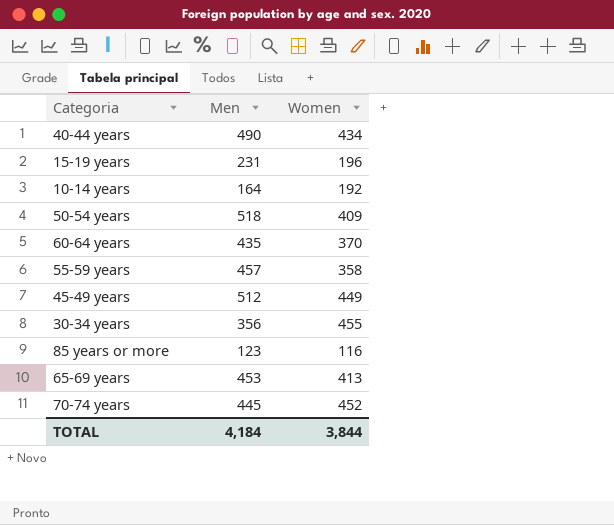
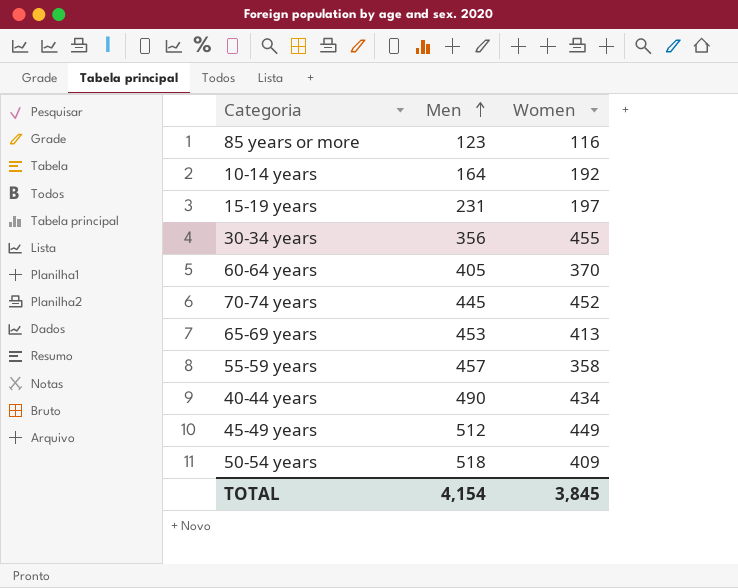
row order: none -> Men ascending
15-19 years | Women: 196 -> 197
60-64 years | Men: 435 -> 405
TOTAL | Men: 4,184 -> 4,154
TOTAL | Women: 3,844 -> 3,845

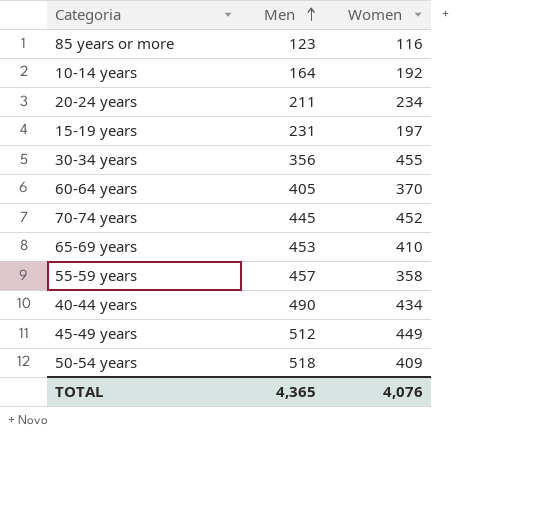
row 20-24 years: none -> 211 | 234
65-69 years | Women: 413 -> 410
TOTAL | Men: 4,154 -> 4,365
TOTAL | Women: 3,845 -> 4,076

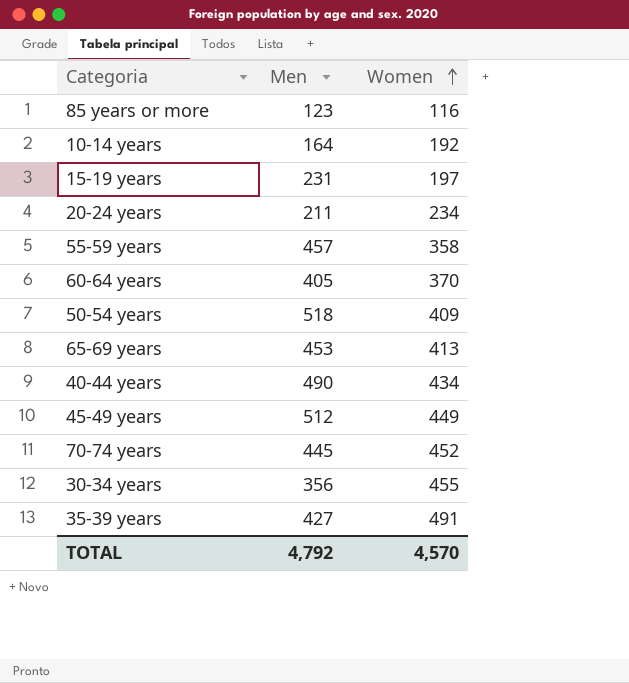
row order: Men ascending -> Women ascending
65-69 years | Women: 410 -> 413
row 35-39 years: none -> 427 | 491
TOTAL | Men: 4,365 -> 4,792
TOTAL | Women: 4,076 -> 4,570

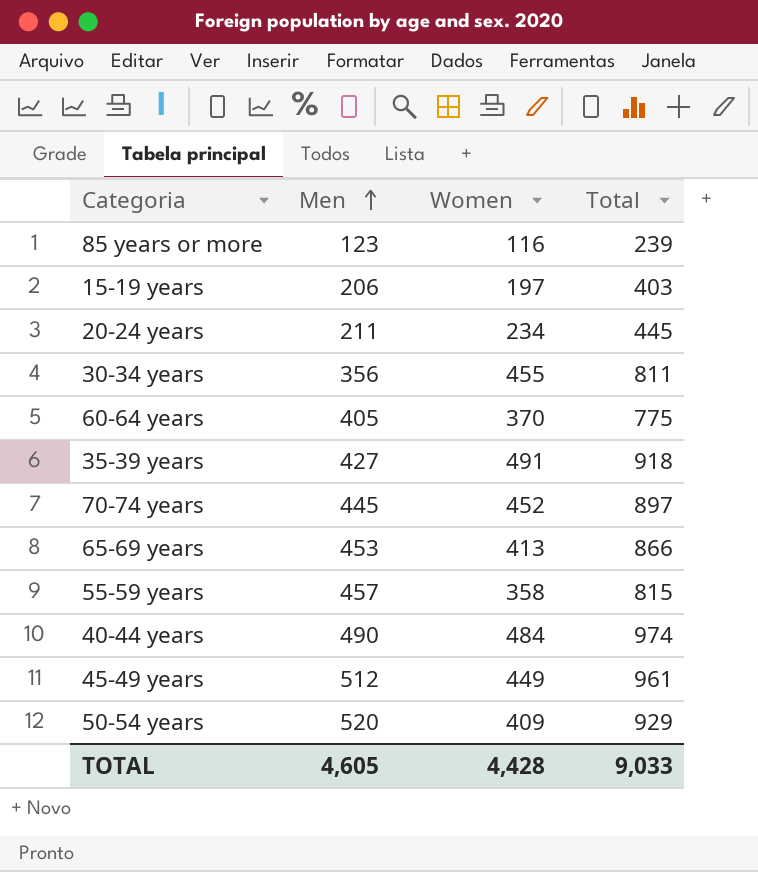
row order: Women ascending -> Men ascending
column Total | formula: none -> [Men] + [Women]
row 10-14 years: 164 | 192 -> none
15-19 years | Men: 231 -> 206
40-44 years | Women: 434 -> 484
50-54 years | Men: 518 -> 520
TOTAL | Men: 4,792 -> 4,605
TOTAL | Women: 4,570 -> 4,428

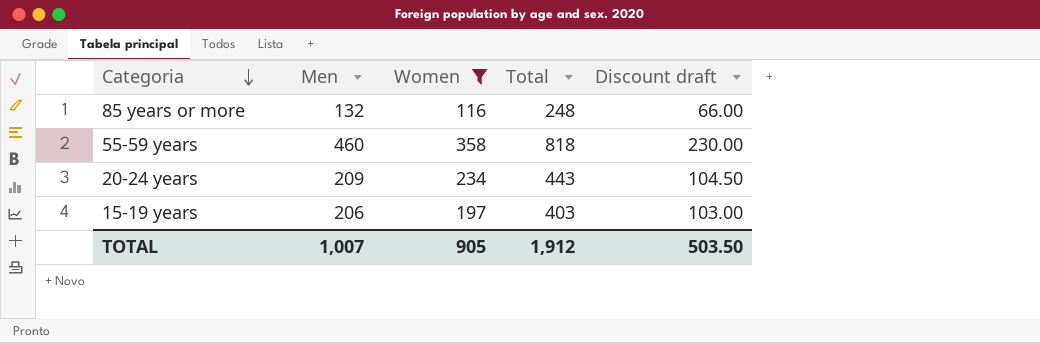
filter: none -> Women <= 358
row order: Men ascending -> Categoria descending
column Discount draft | formula: none -> [Men] * 0.5
85 years or more | Men: 123 -> 132
85 years or more | Total: 239 -> 248
55-59 years | Men: 457 -> 460
55-59 years | Total: 815 -> 818
20-24 years | Men: 211 -> 209
20-24 years | Total: 445 -> 443
TOTAL | Men: 4,605 -> 1,007
TOTAL | Women: 4,428 -> 905
TOTAL | Total: 9,033 -> 1,912

